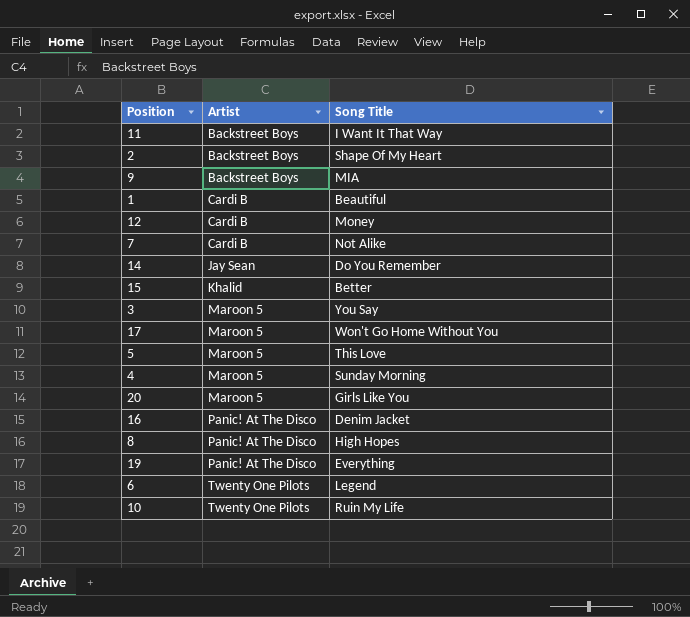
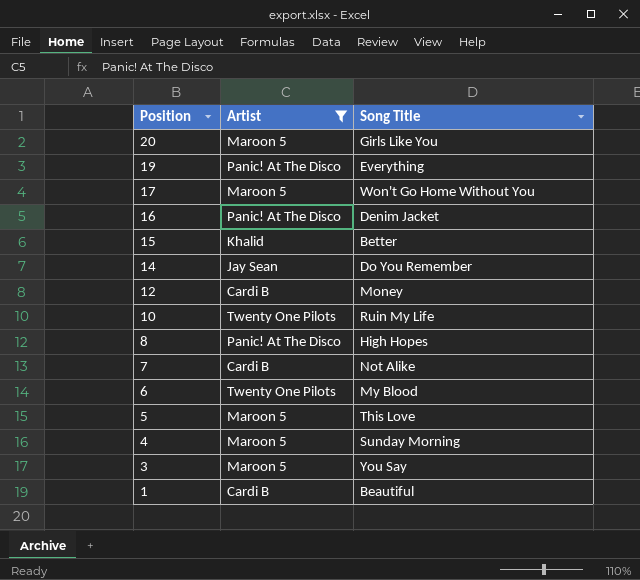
filter: none -> Artist != Backstreet Boys
row order: Artist ascending -> Position descending
6 | Song Title: Legend -> My Blood

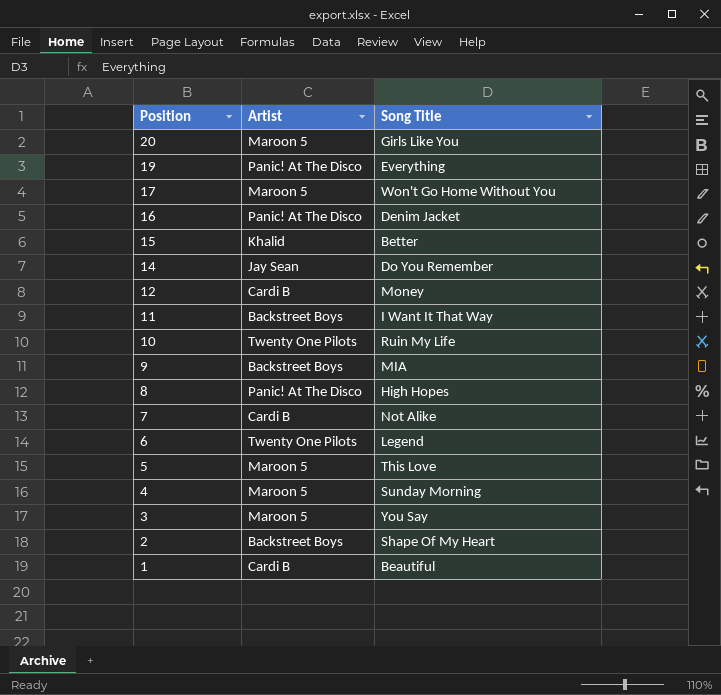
filter: Artist != Backstreet Boys -> none
6 | Song Title: My Blood -> Legend

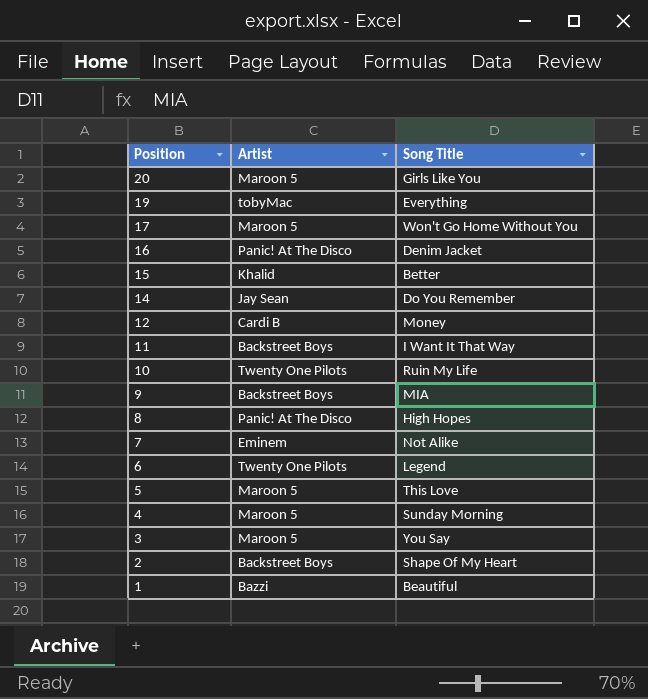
19 | Artist: Panic! At The Disco -> tobyMac
7 | Artist: Cardi B -> Eminem
1 | Artist: Cardi B -> Bazzi

